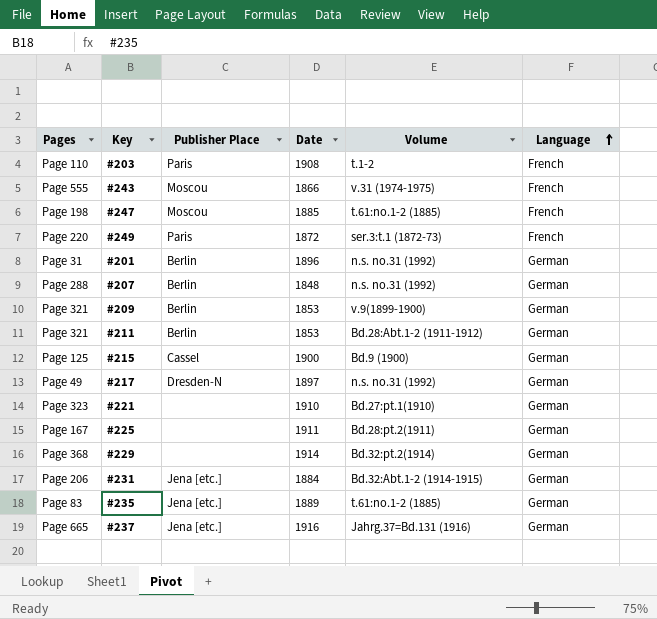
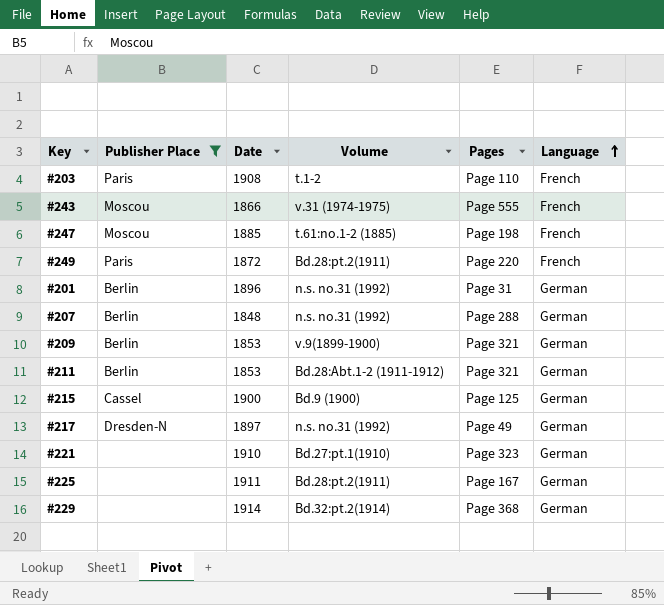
filter: none -> Publisher Place != Jena [etc.]
column Pages | position: 1 -> 5
#249 | Volume: ser.3:t.1 (1872-73) -> Bd.28:pt.2(1911)

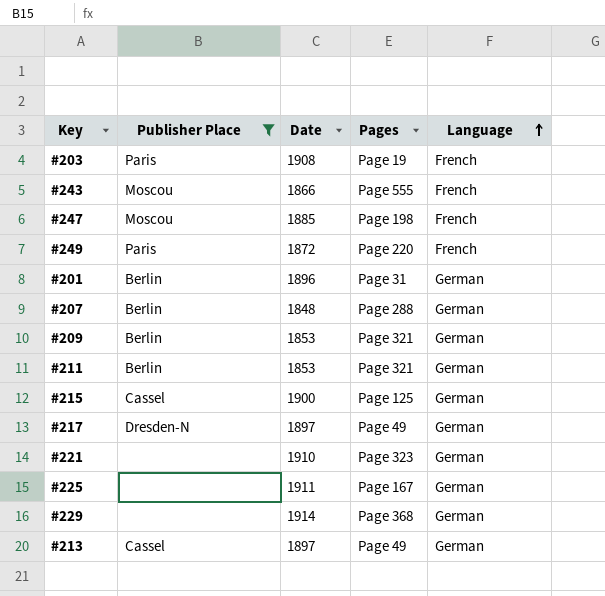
column Volume | position: 4 -> none
#203 | Pages: Page 110 -> Page 19
row #213: none -> Cassel | 1897 | Page 49 | German

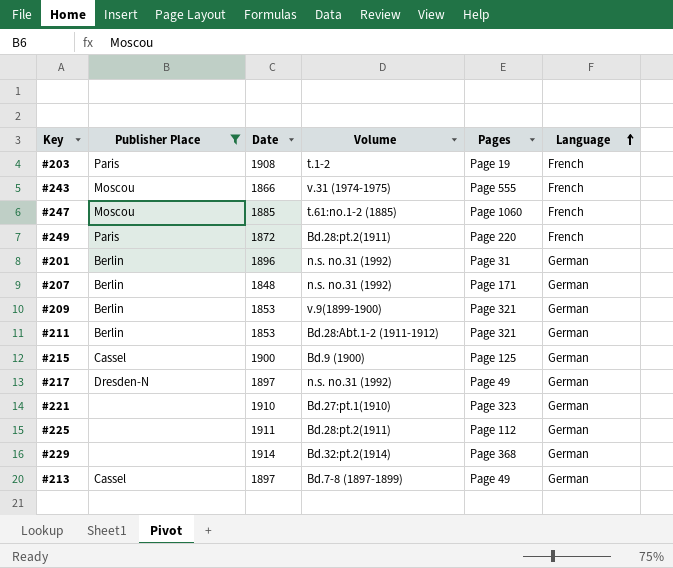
column Volume | position: none -> 4
#247 | Pages: Page 198 -> Page 1060
#207 | Pages: Page 288 -> Page 171
#225 | Pages: Page 167 -> Page 112

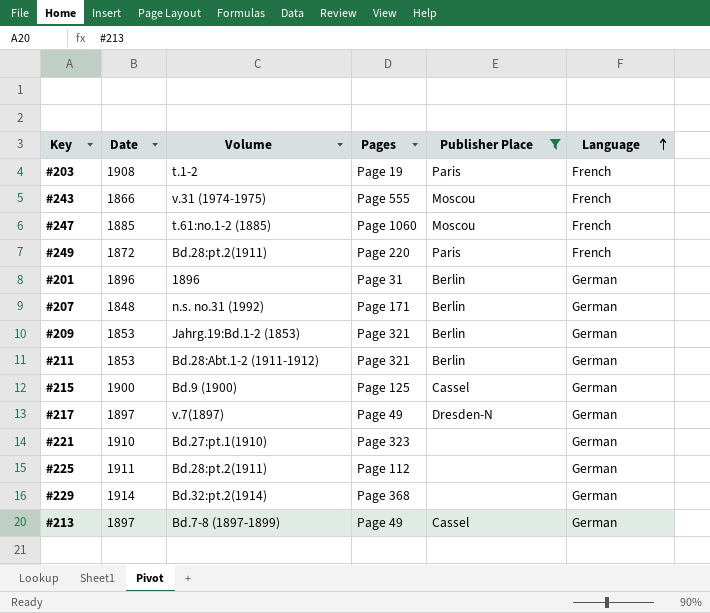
column Publisher Place | position: 2 -> 5
#201 | Volume: n.s. no.31 (1992) -> 1896
#209 | Volume: v.9(1899-1900) -> Jahrg.19:Bd.1-2 (1853)
#217 | Volume: n.s. no.31 (1992) -> v.7(1897)

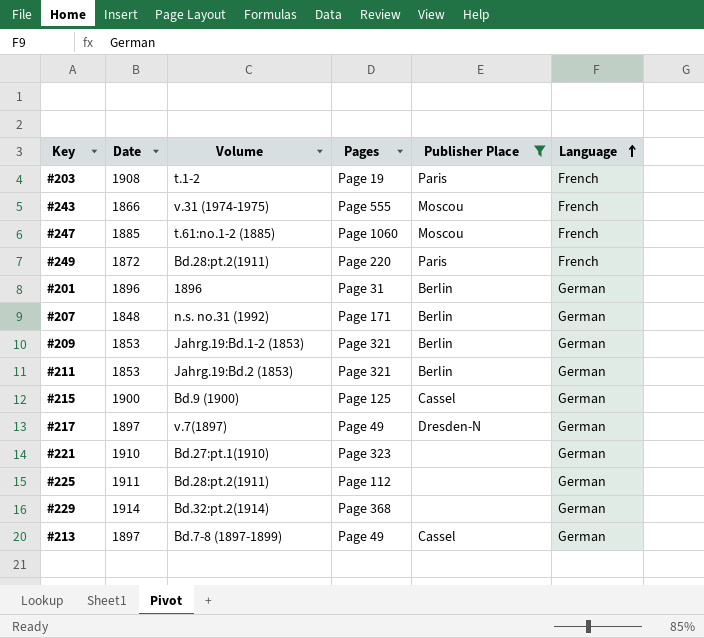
#211 | Volume: Bd.28:Abt.1-2 (1911-1912) -> Jahrg.19:Bd.2 (1853)

